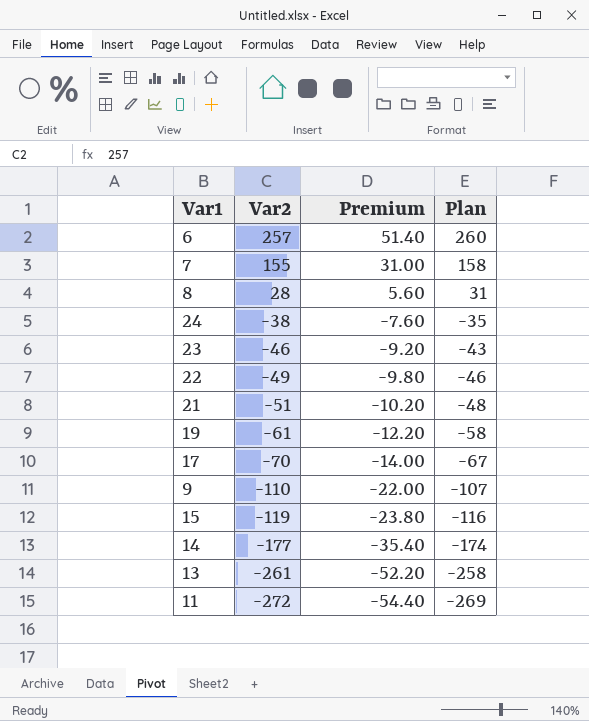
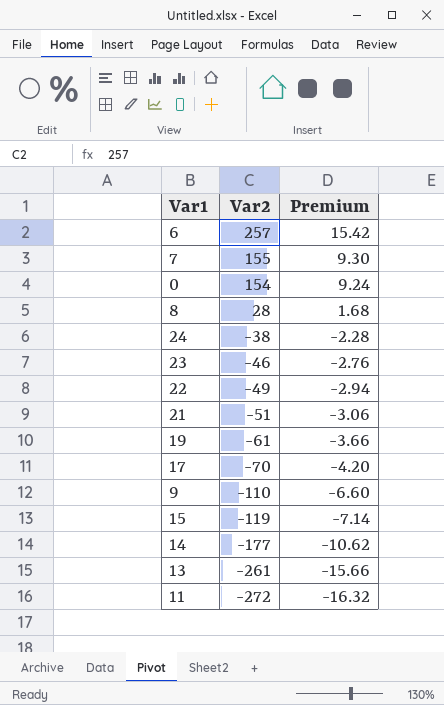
column Plan | formula: [Var2] + 3 -> none
column Premium | formula: [Var2] * 0.2 -> [Var2] * 0.06
row 0: none -> 154 | 9.24

